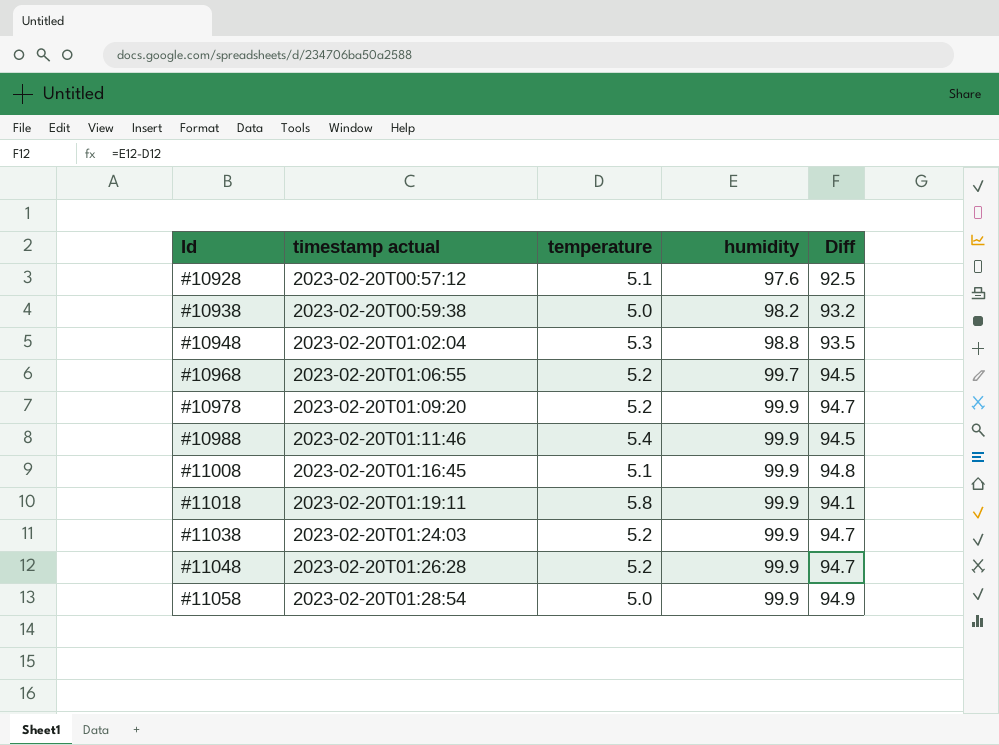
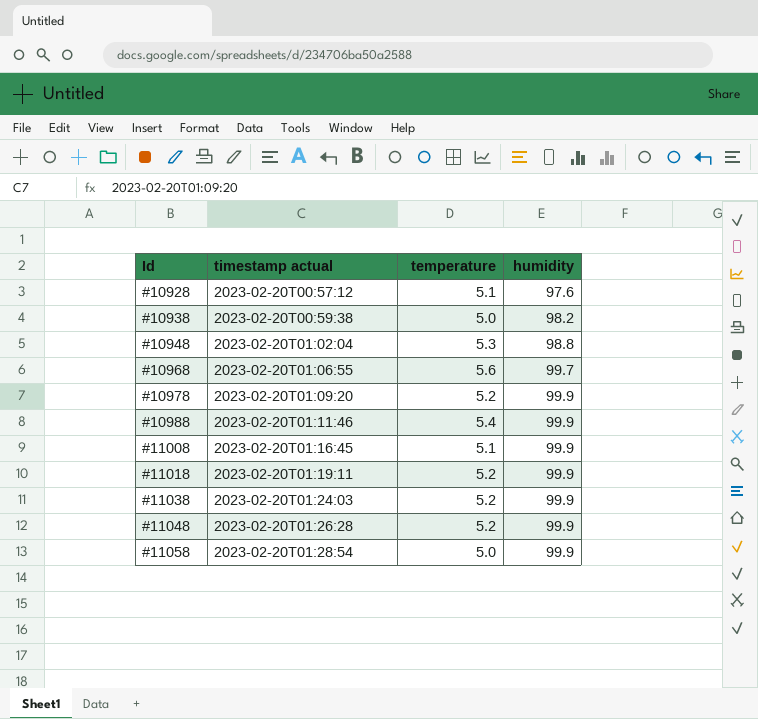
column Diff | formula: [humidity] - [temperature] -> none
#10968 | temperature: 5.2 -> 5.6
#11018 | temperature: 5.8 -> 5.2

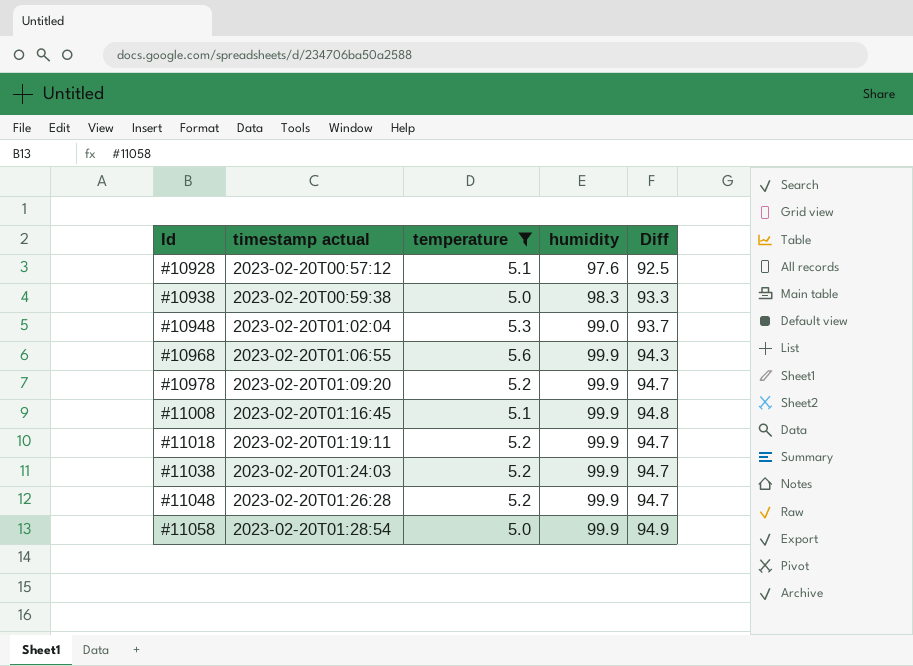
filter: none -> temperature != 5.4
column Diff | formula: none -> [humidity] - [temperature]
#10938 | humidity: 98.2 -> 98.3
#10948 | humidity: 98.8 -> 99.0
#10968 | humidity: 99.7 -> 99.9

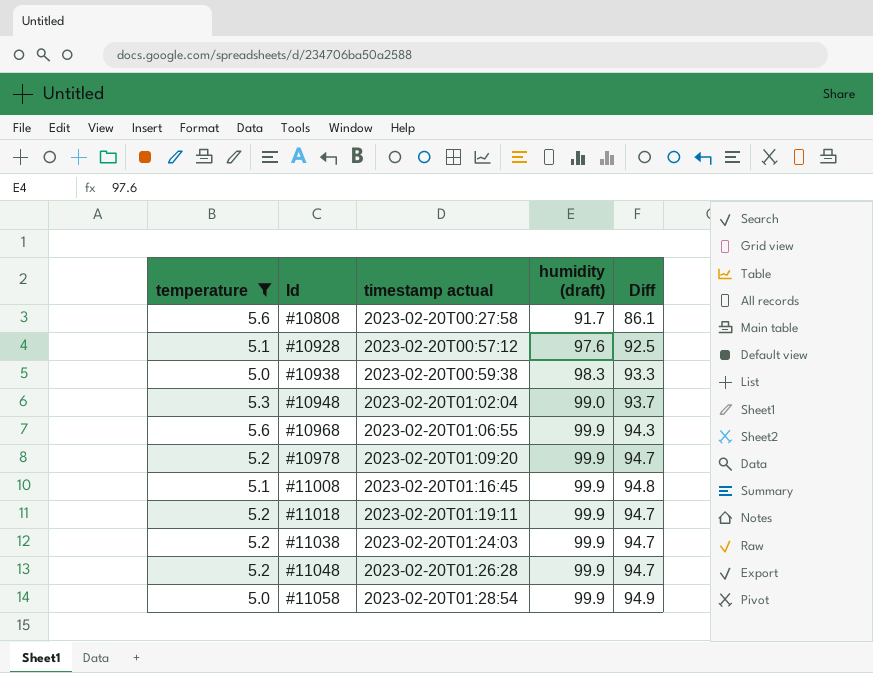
column temperature | position: 3 -> 1
column name: humidity -> humidity (draft)
row #10808: none -> 5.6 | 2023-02-20T00:27:58 | 91.7 | 86.1

